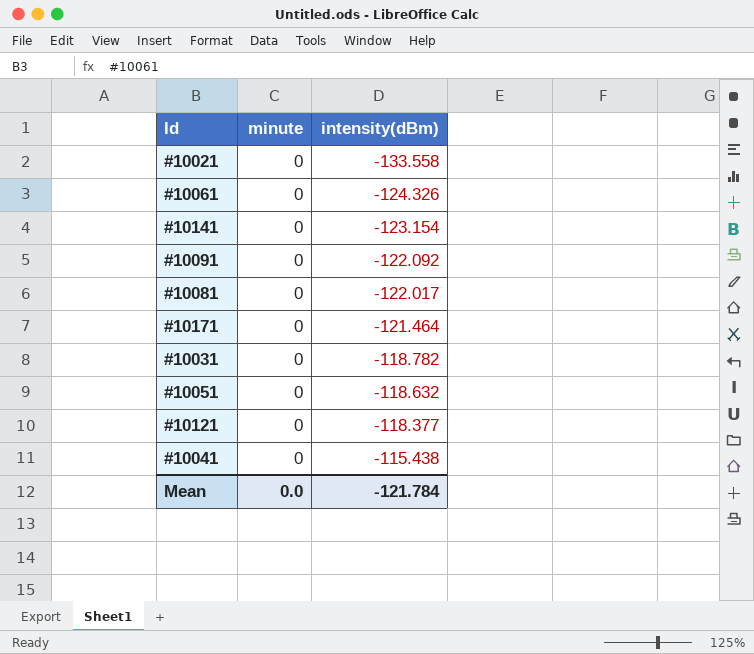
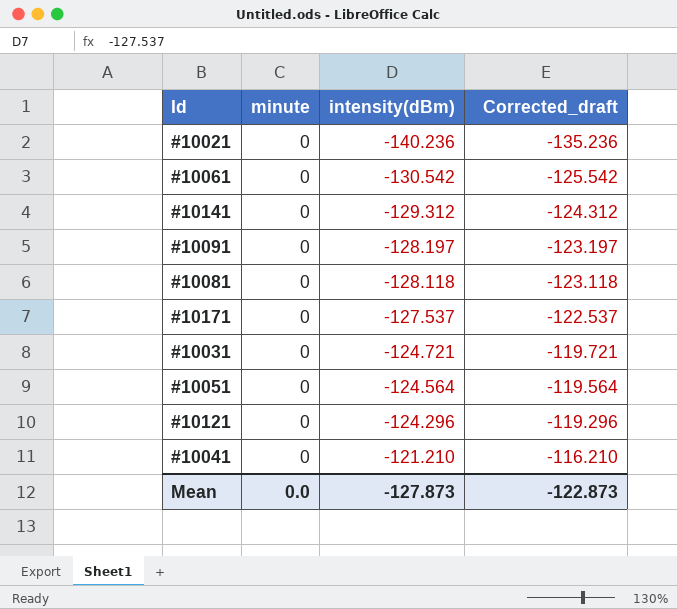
column Corrected_draft | formula: none -> [intensity(dBm)] + 5
#10021 | intensity(dBm): -133.558 -> -140.236
#10061 | intensity(dBm): -124.326 -> -130.542
#10141 | intensity(dBm): -123.154 -> -129.312
#10091 | intensity(dBm): -122.092 -> -128.197
#10081 | intensity(dBm): -122.017 -> -128.118
#10171 | intensity(dBm): -121.464 -> -127.537
#10031 | intensity(dBm): -118.782 -> -124.721
#10051 | intensity(dBm): -118.632 -> -124.564
#10121 | intensity(dBm): -118.377 -> -124.296
#10041 | intensity(dBm): -115.438 -> -121.210
Mean | intensity(dBm): -121.784 -> -127.873

